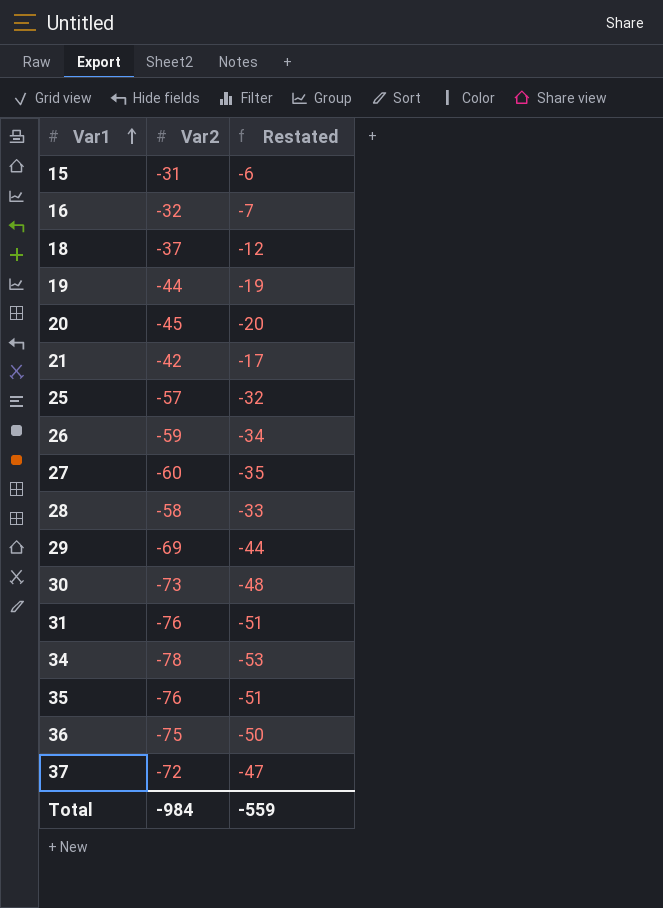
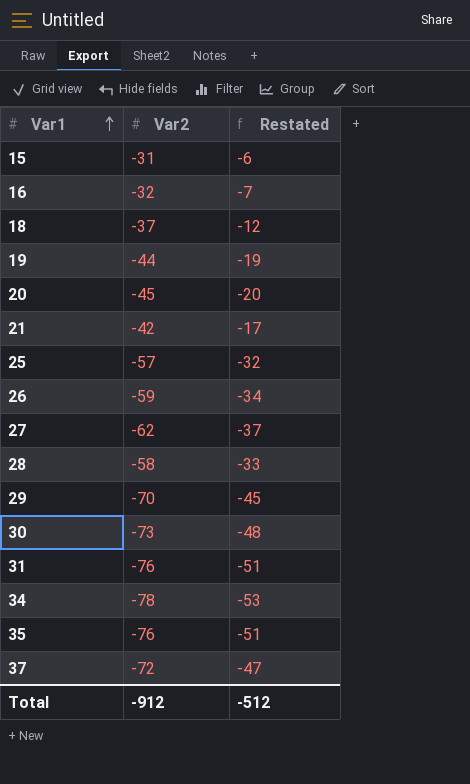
row 36: -75 | -50 -> none
27 | Var2: -60 -> -62
27 | Restated: -35 -> -37
29 | Var2: -69 -> -70
29 | Restated: -44 -> -45
Total | Var2: -984 -> -912
Total | Restated: -559 -> -512

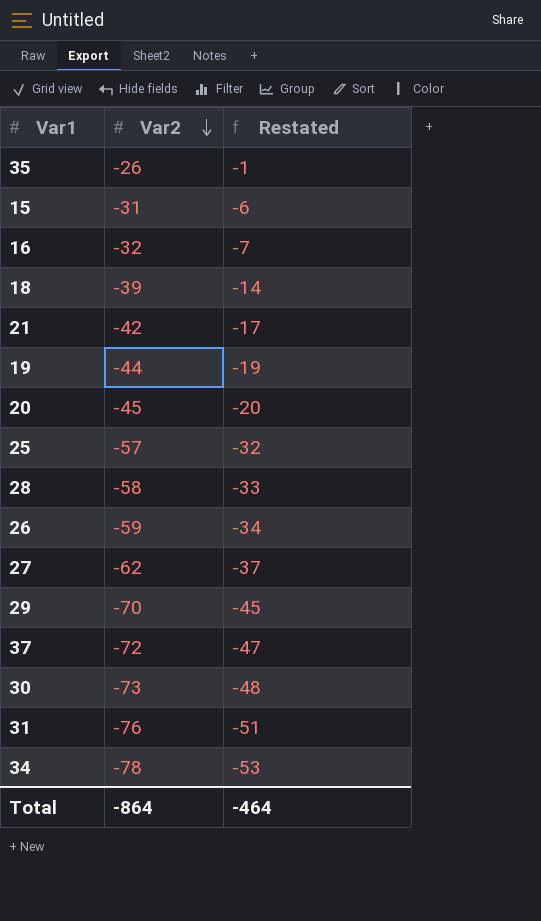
row order: Var1 ascending -> Var2 descending
35 | Var2: -76 -> -26
35 | Restated: -51 -> -1
18 | Var2: -37 -> -39
18 | Restated: -12 -> -14
Total | Var2: -912 -> -864
Total | Restated: -512 -> -464

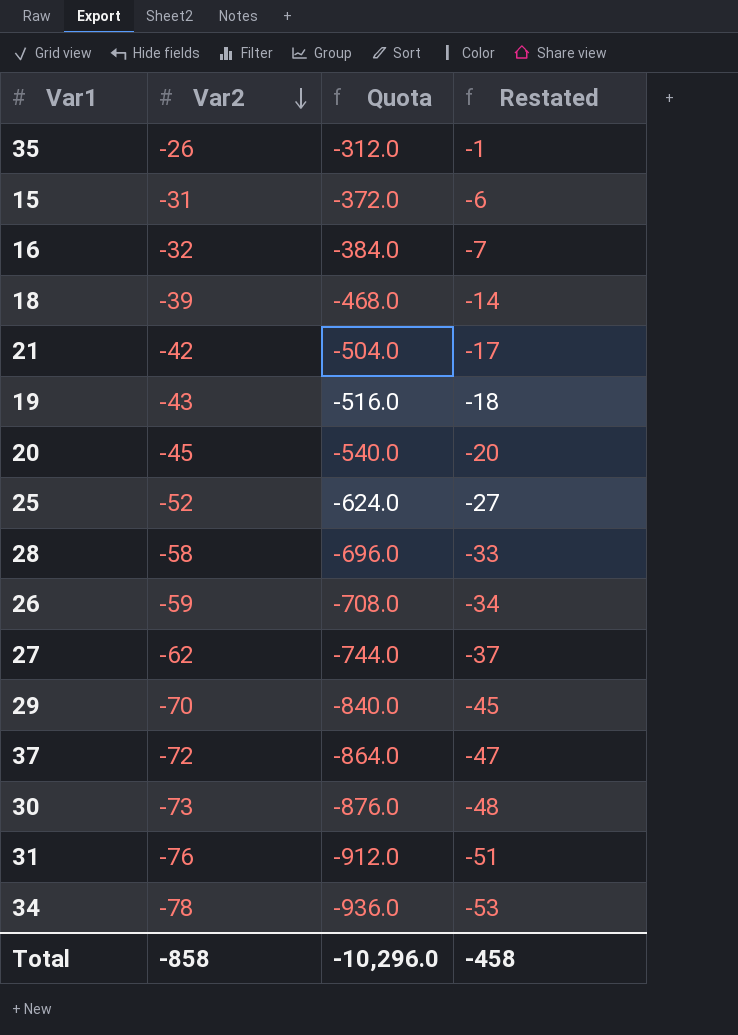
column Quota | formula: none -> [Var2] * 12
19 | Var2: -44 -> -43
19 | Restated: -19 -> -18
25 | Var2: -57 -> -52
25 | Restated: -32 -> -27
Total | Var2: -864 -> -858
Total | Restated: -464 -> -458

